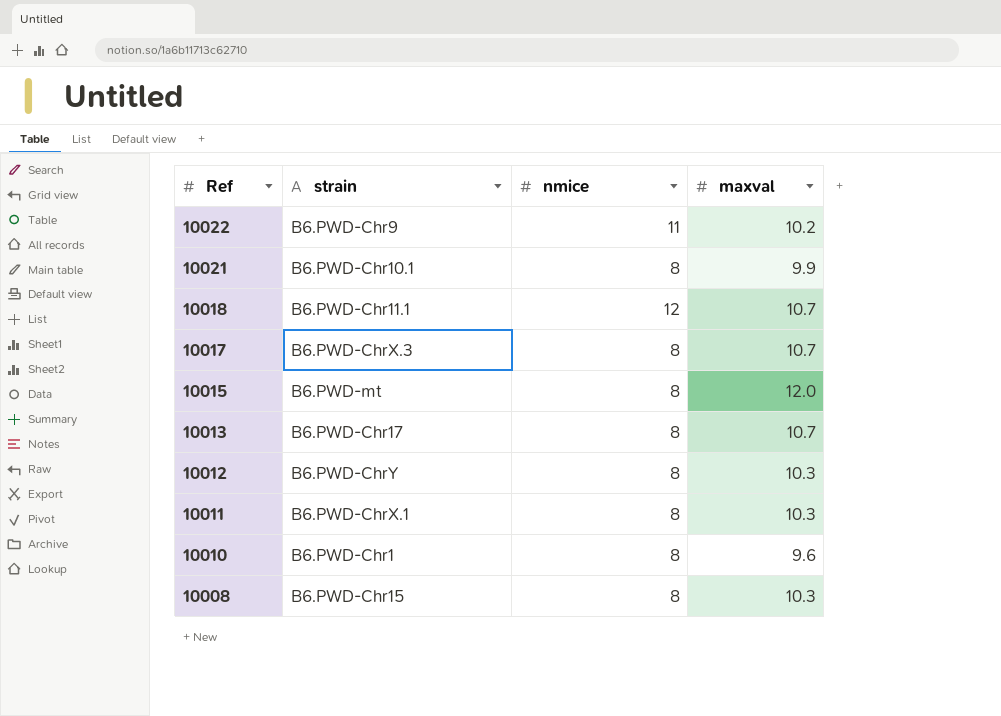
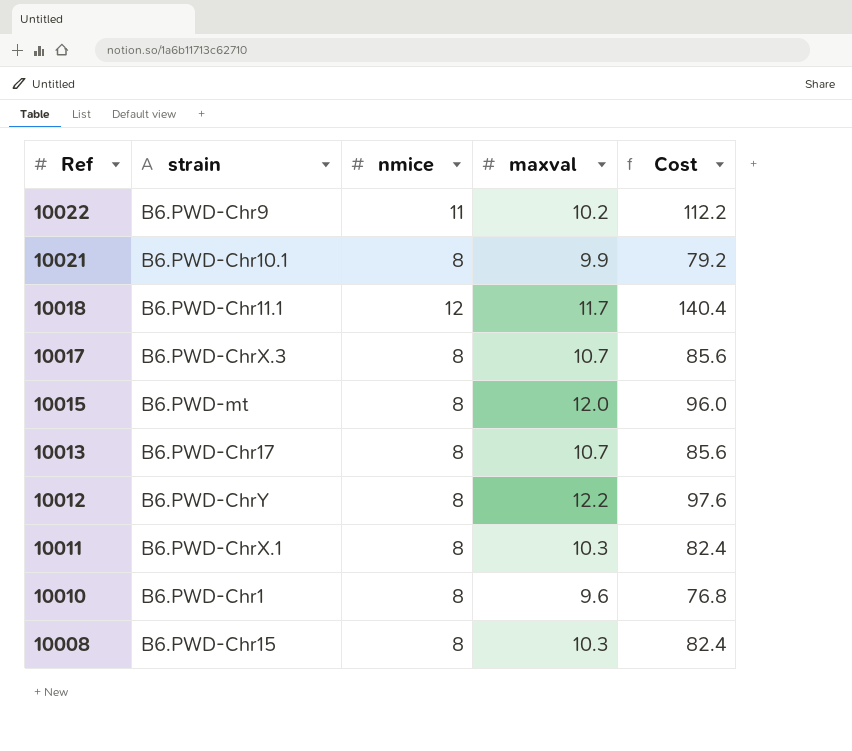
column Cost | formula: none -> [nmice] * [maxval]
10018 | maxval: 10.7 -> 11.7
10012 | maxval: 10.3 -> 12.2

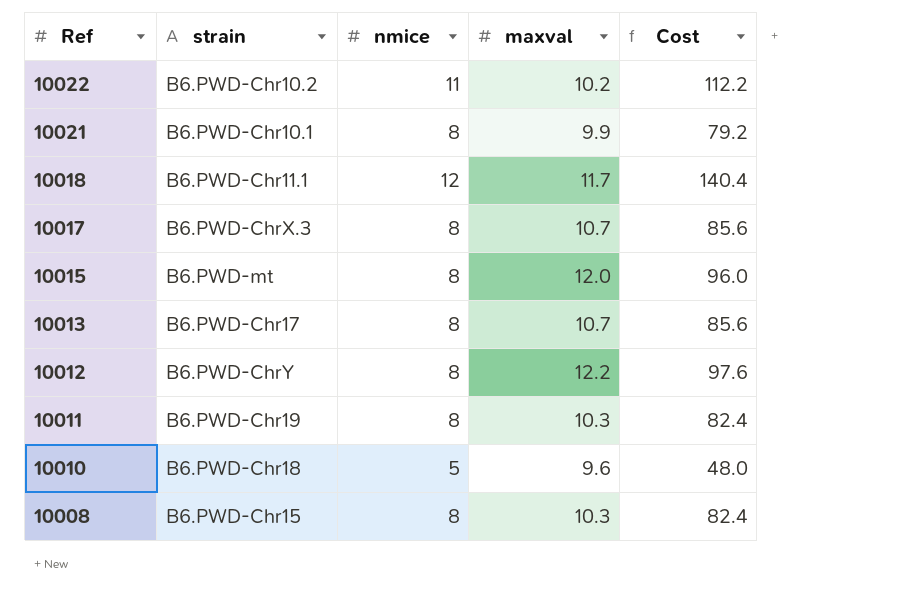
10022 | strain: B6.PWD-Chr9 -> B6.PWD-Chr10.2
10011 | strain: B6.PWD-ChrX.1 -> B6.PWD-Chr19
10010 | strain: B6.PWD-Chr1 -> B6.PWD-Chr18
10010 | nmice: 8 -> 5
10010 | Cost: 76.8 -> 48.0

